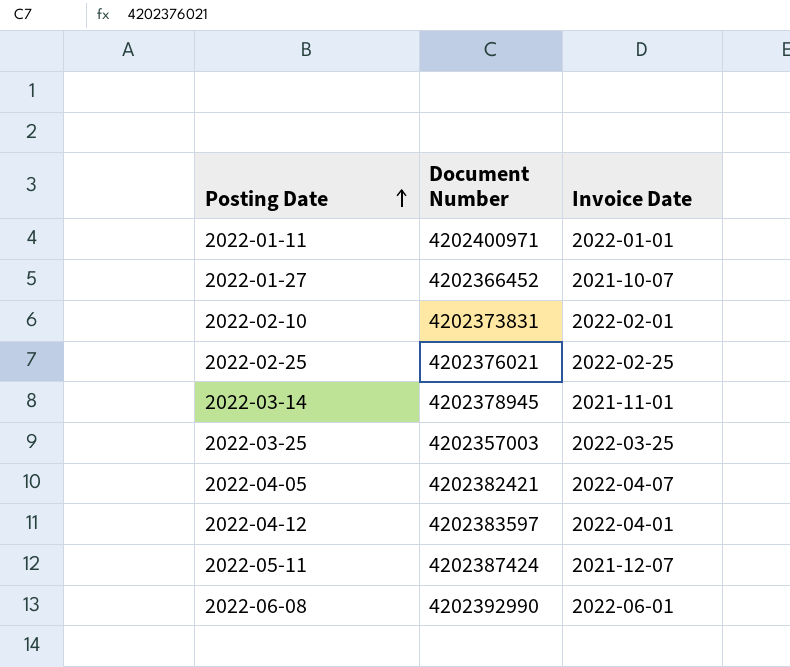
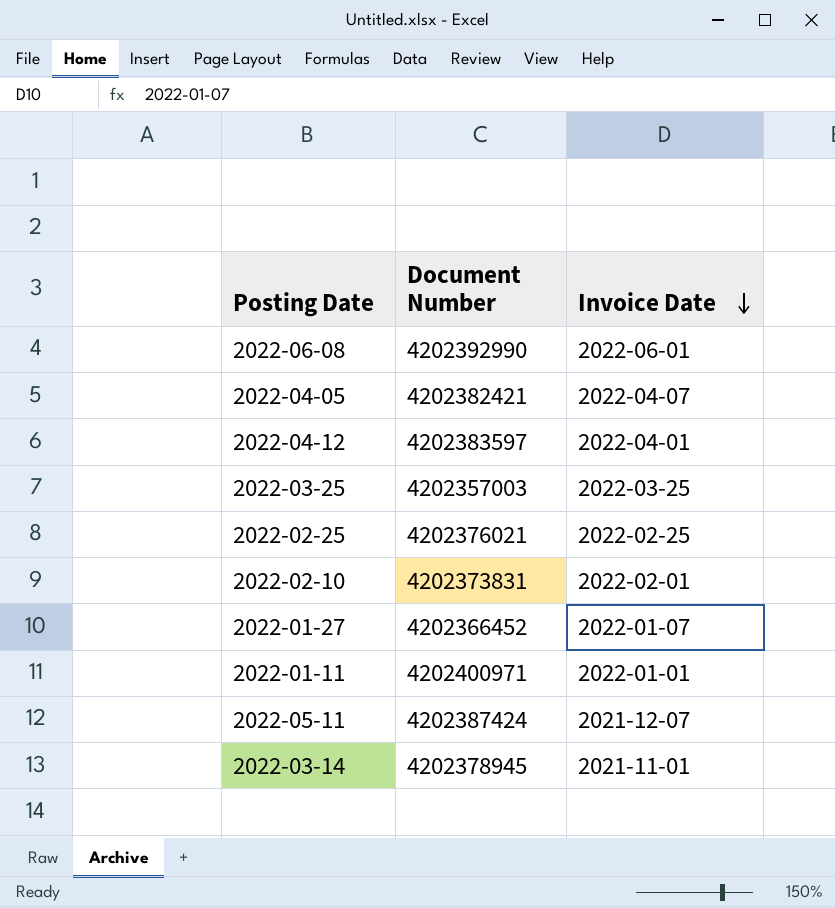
row order: Posting Date ascending -> Invoice Date descending
2022-01-27 | Invoice Date: 2021-10-07 -> 2022-01-07

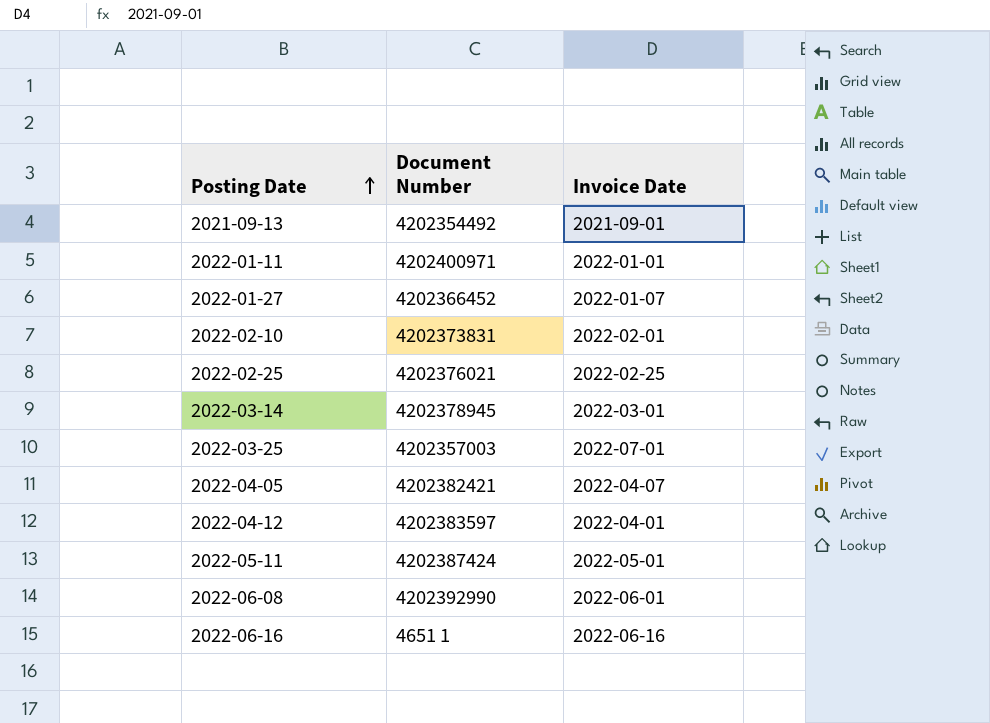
row order: Invoice Date descending -> Posting Date ascending
row 2021-09-13: none -> 4202354492 | 2021-09-01
2022-03-14 | Invoice Date: 2021-11-01 -> 2022-03-01
2022-03-25 | Invoice Date: 2022-03-25 -> 2022-07-01
2022-05-11 | Invoice Date: 2021-12-07 -> 2022-05-01
row 2022-06-16: none -> 4651 1 | 2022-06-16

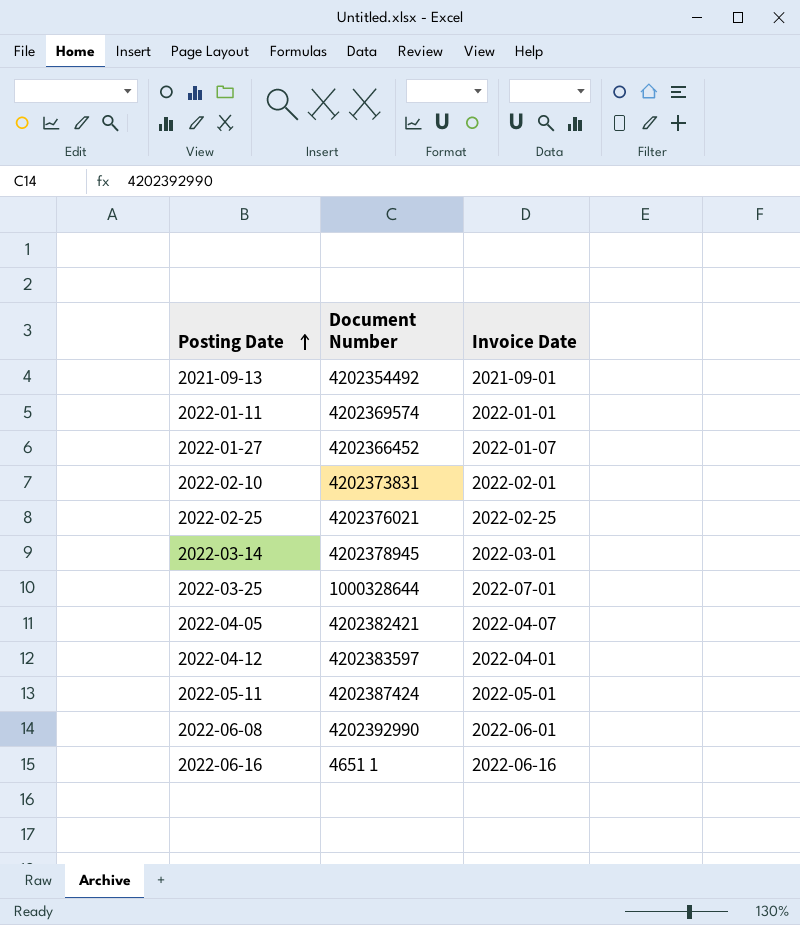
2022-01-11 | Document Number: 4202400971 -> 4202369574
2022-03-25 | Document Number: 4202357003 -> 1000328644

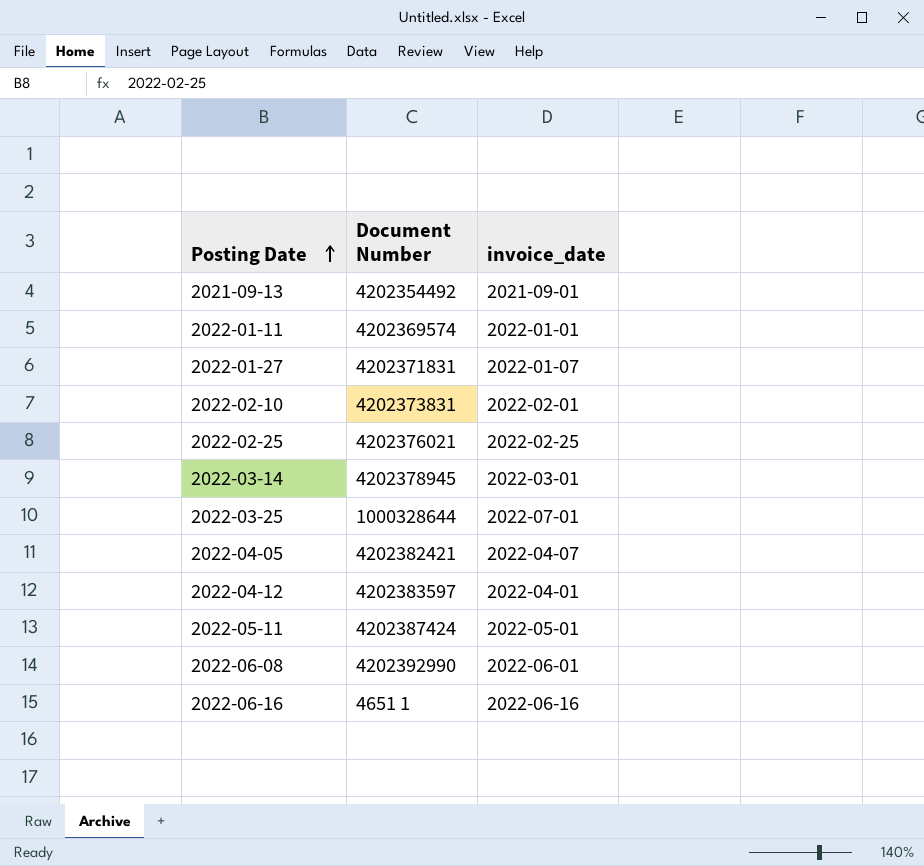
column name: Invoice Date -> invoice_date
2022-01-27 | Document Number: 4202366452 -> 4202371831

